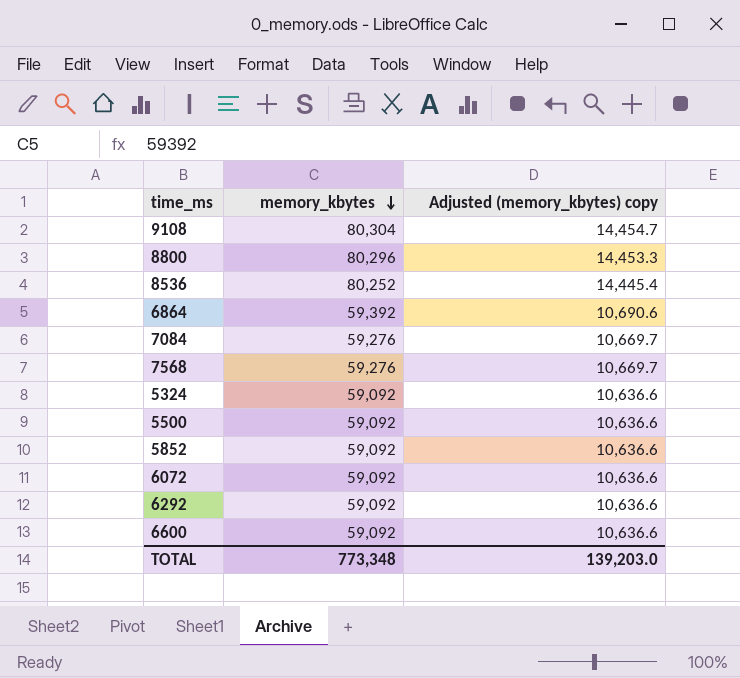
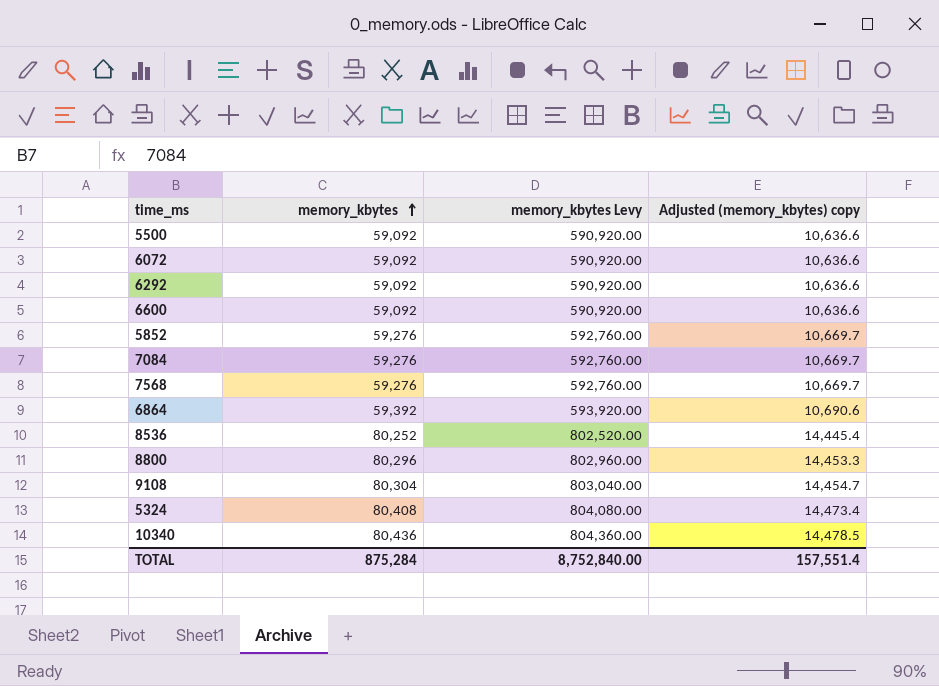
row order: memory_kbytes descending -> memory_kbytes ascending
column memory_kbytes Levy | formula: none -> [memory_kbytes] * 10
5852 | memory_kbytes: 59,092 -> 59,276
5852 | Adjusted (memory_kbytes) copy: 10,636.6 -> 10,669.7
5324 | memory_kbytes: 59,092 -> 80,408
5324 | Adjusted (memory_kbytes) copy: 10,636.6 -> 14,473.4
row 10340: none -> 80,436 | 804,360.00 | 14,478.5
TOTAL | memory_kbytes: 773,348 -> 875,284
TOTAL | Adjusted (memory_kbytes) copy: 139,203.0 -> 157,551.4

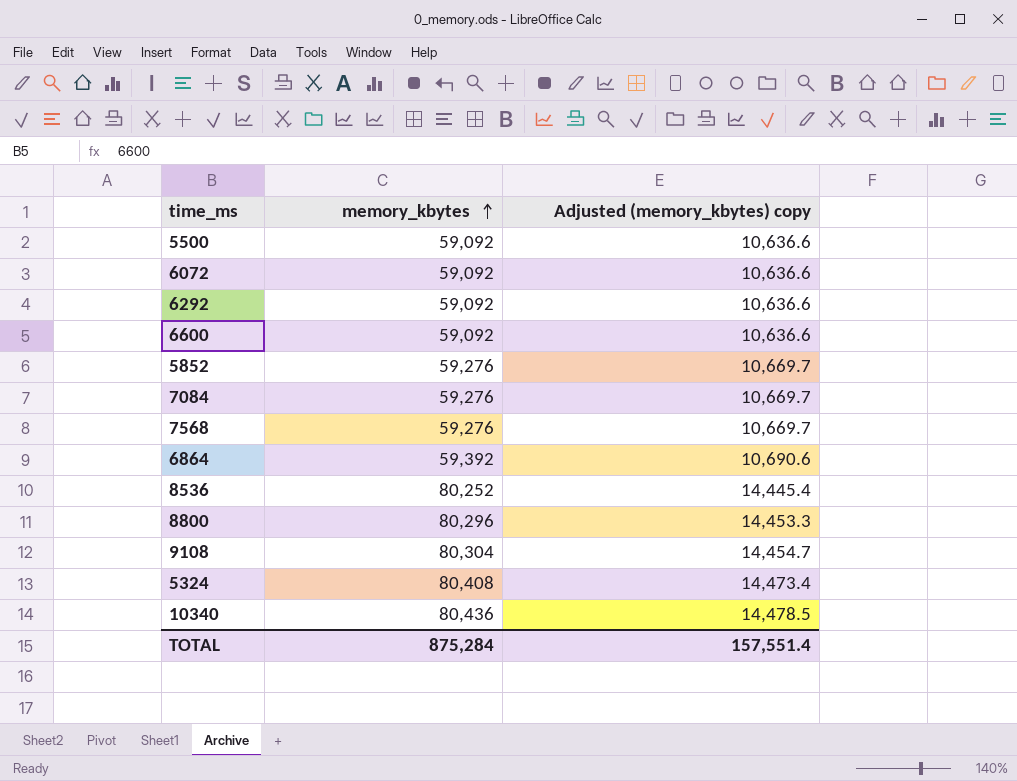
column memory_kbytes Levy | formula: [memory_kbytes] * 10 -> none

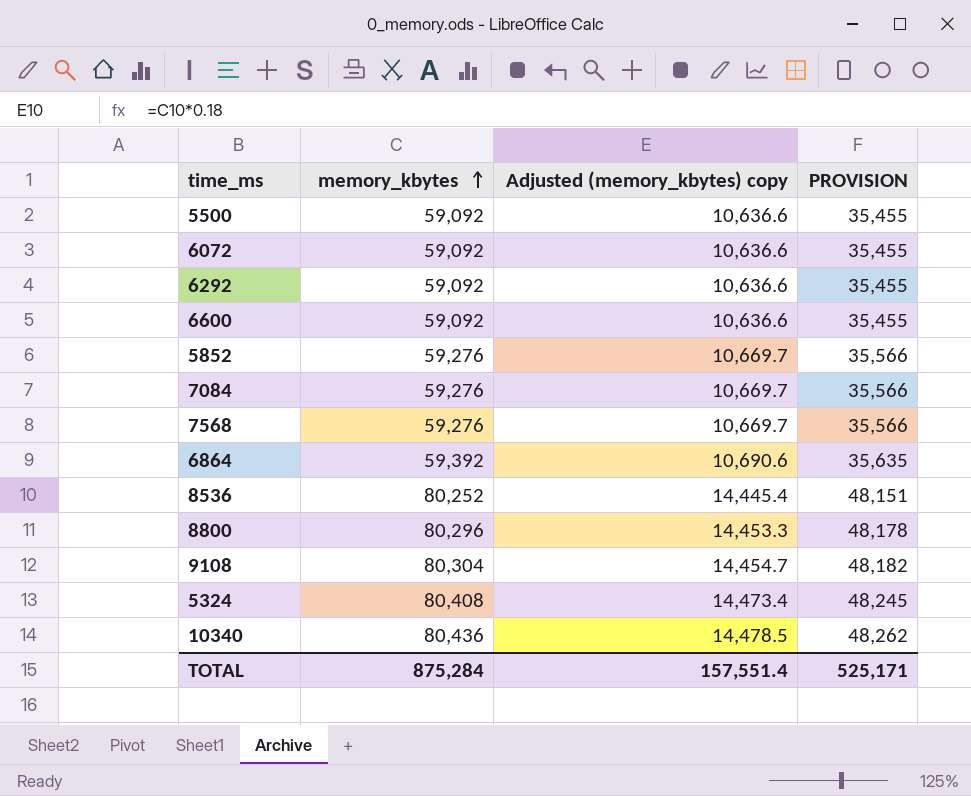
column PROVISION | formula: none -> [memory_kbytes] * 0.6

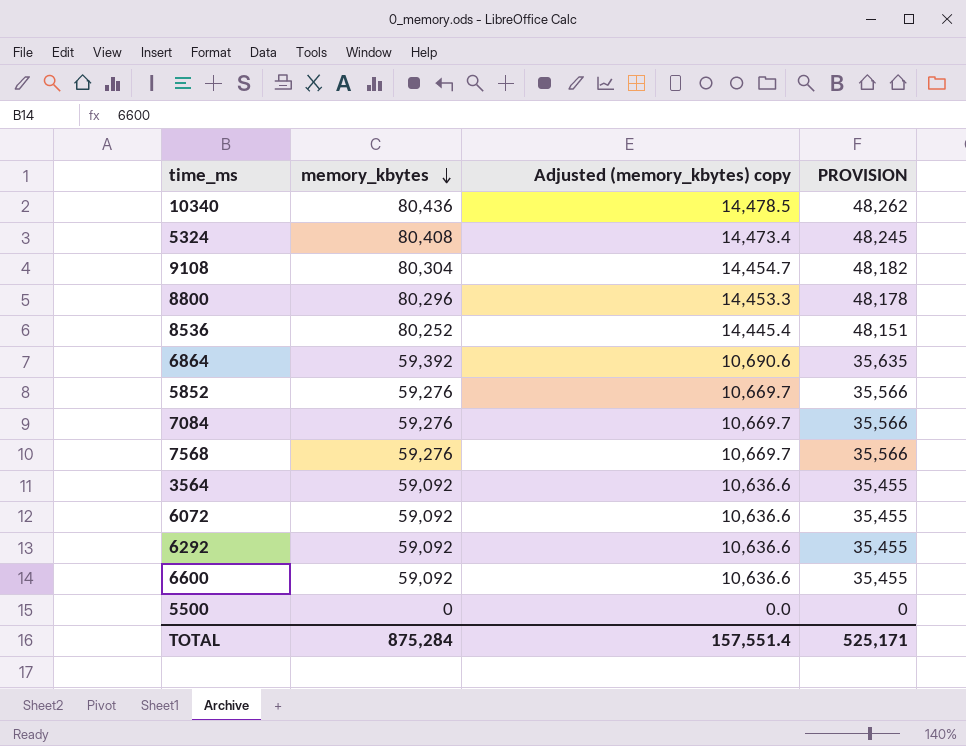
row order: memory_kbytes ascending -> memory_kbytes descending
row 3564: none -> 59,092 | 10,636.6 | 35,455
5500 | memory_kbytes: 59,092 -> 0
5500 | Adjusted (memory_kbytes) copy: 10,636.6 -> 0.0
5500 | PROVISION: 35,455 -> 0

